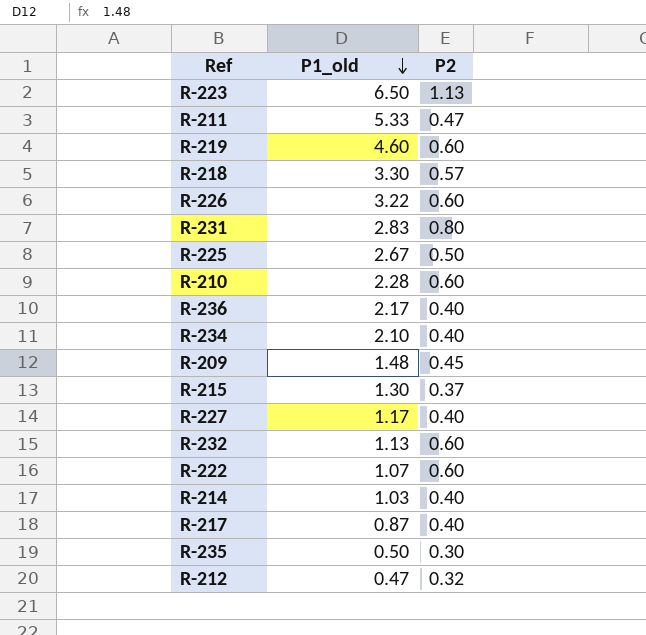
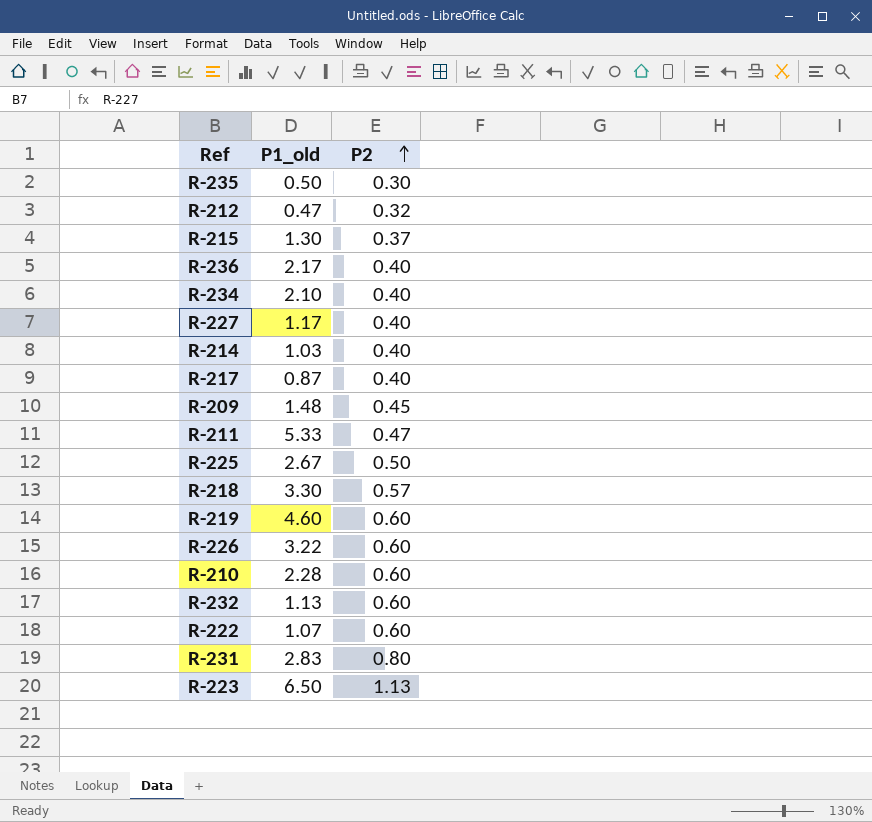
row order: P1_old descending -> P2 ascending

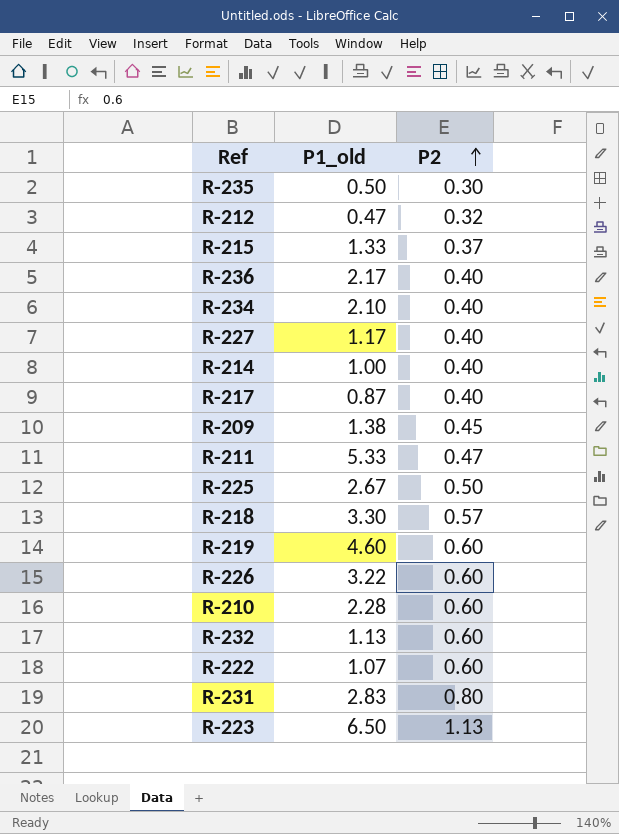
R-215 | P1_old: 1.30 -> 1.33
R-214 | P1_old: 1.03 -> 1.00
R-209 | P1_old: 1.48 -> 1.38

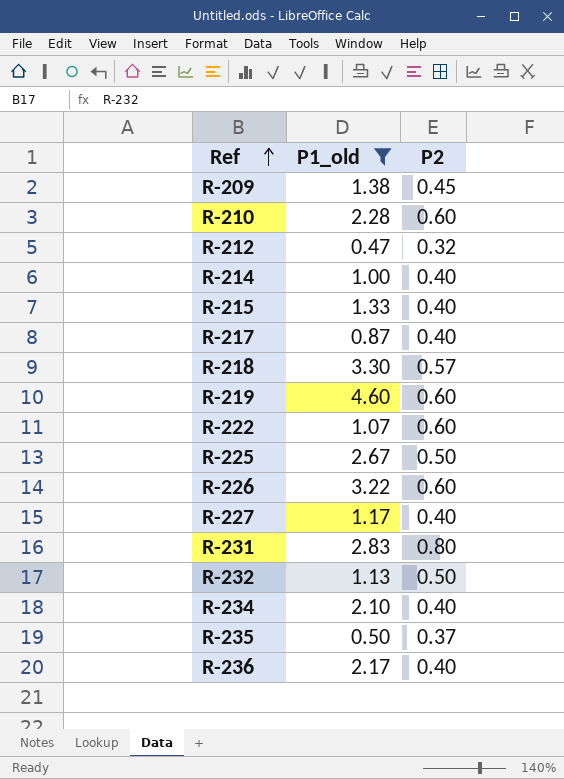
filter: none -> P1_old <= 4.60
row order: P2 ascending -> Ref ascending
R-215 | P2: 0.37 -> 0.40
R-232 | P2: 0.60 -> 0.50
R-235 | P2: 0.30 -> 0.37

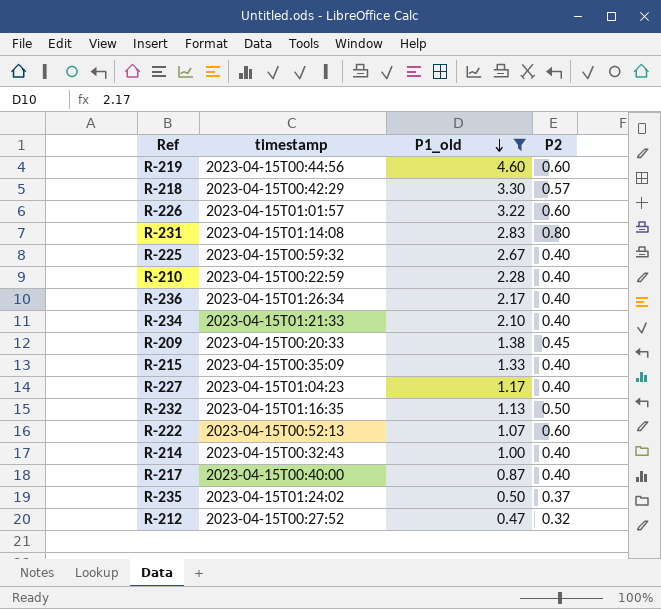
row order: Ref ascending -> P1_old descending
column timestamp | position: none -> 2
R-225 | P2: 0.50 -> 0.40
R-210 | P2: 0.60 -> 0.40

